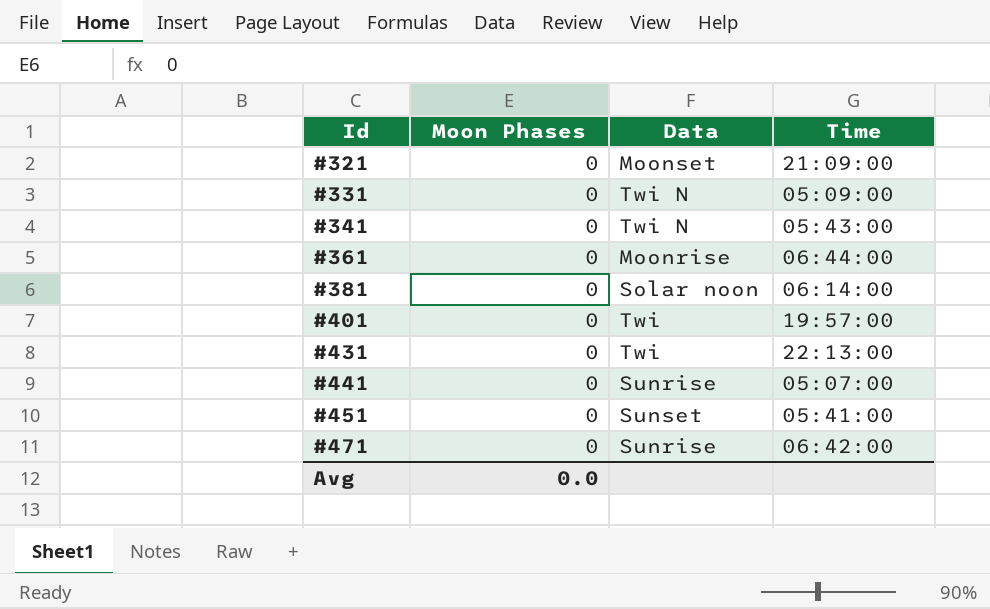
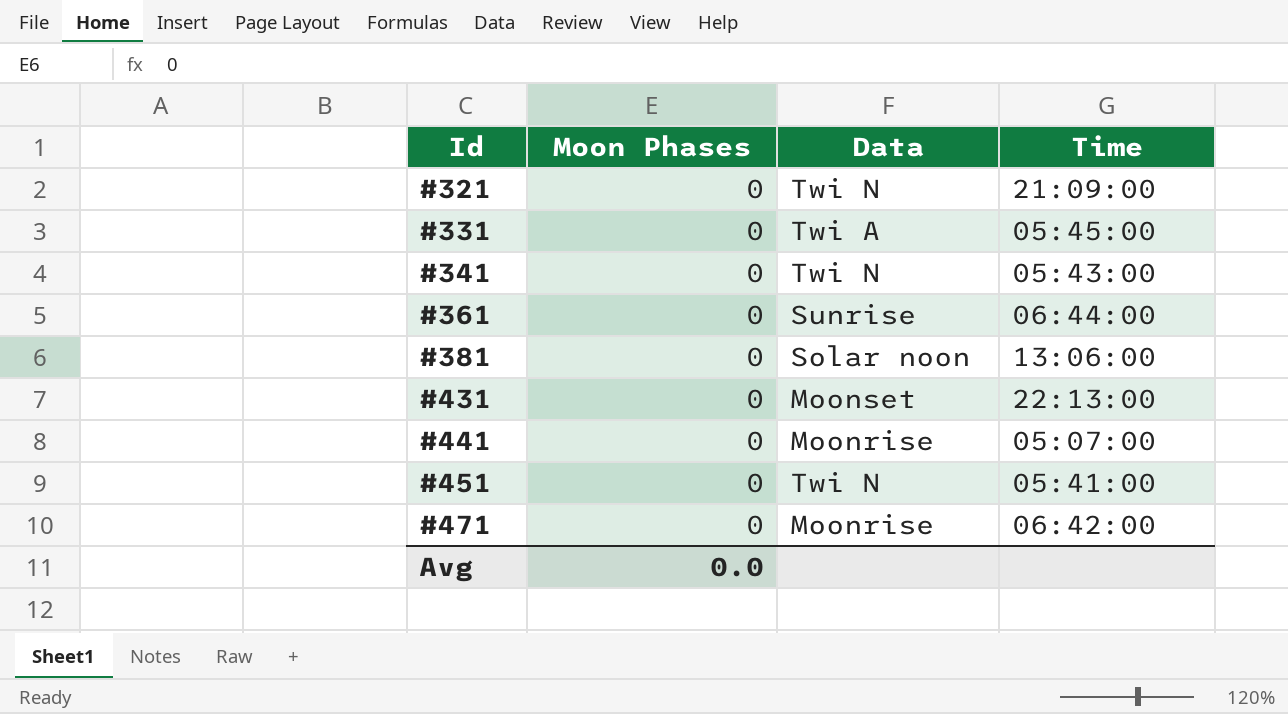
row #401: 0 | Twi | 19:57:00 -> none
#321 | Data: Moonset -> Twi N
#331 | Data: Twi N -> Twi A
#331 | Time: 05:09:00 -> 05:45:00
#361 | Data: Moonrise -> Sunrise
#381 | Time: 06:14:00 -> 13:06:00
#431 | Data: Twi -> Moonset
#441 | Data: Sunrise -> Moonrise
#451 | Data: Sunset -> Twi N
#471 | Data: Sunrise -> Moonrise

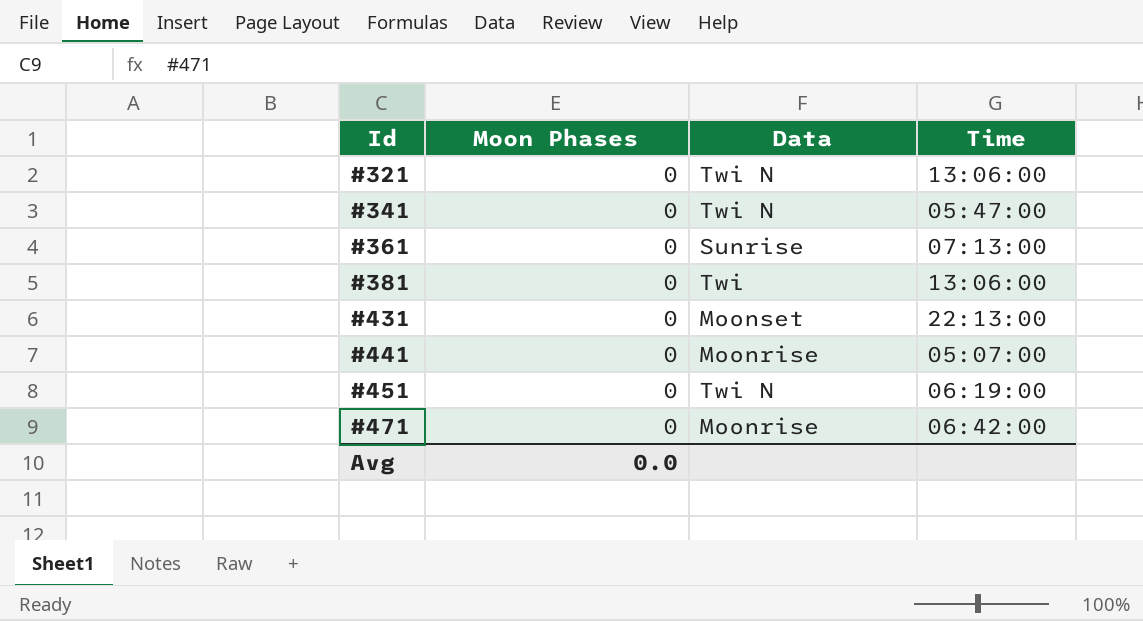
row #331: 0 | Twi A | 05:45:00 -> none
#321 | Time: 21:09:00 -> 13:06:00
#341 | Time: 05:43:00 -> 05:47:00
#361 | Time: 06:44:00 -> 07:13:00
#381 | Data: Solar noon -> Twi
#451 | Time: 05:41:00 -> 06:19:00

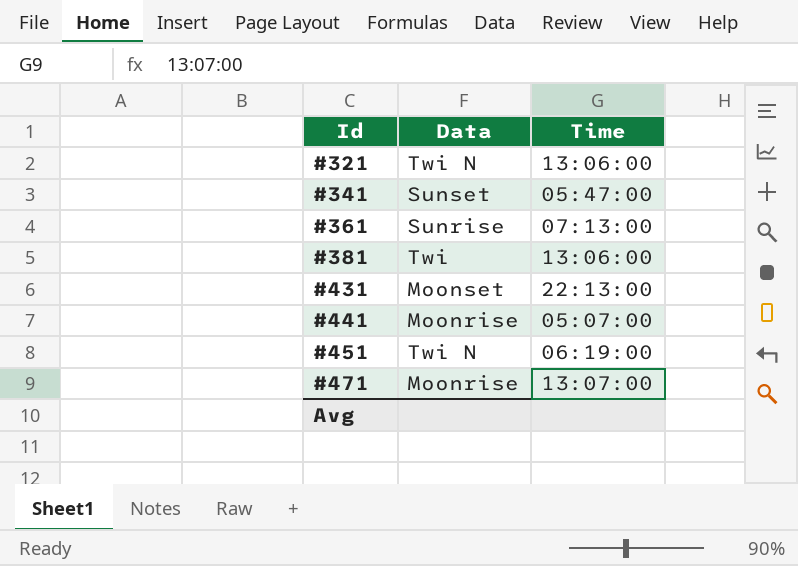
column Moon Phases | position: 2 -> none
#341 | Data: Twi N -> Sunset
#471 | Time: 06:42:00 -> 13:07:00

